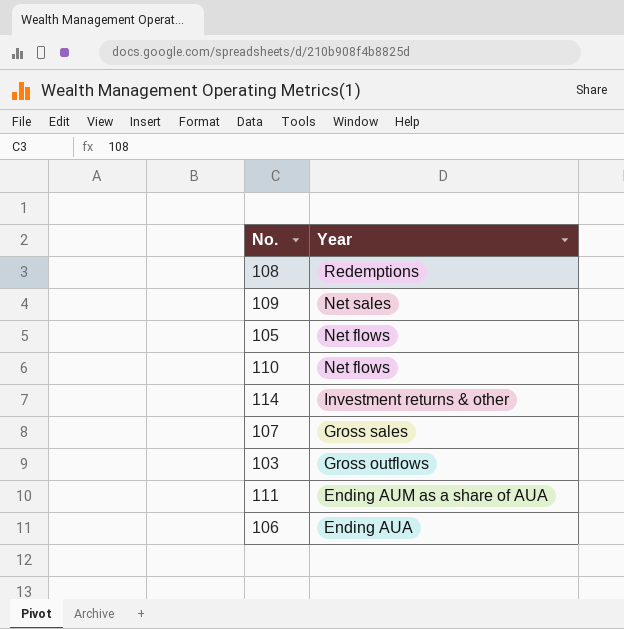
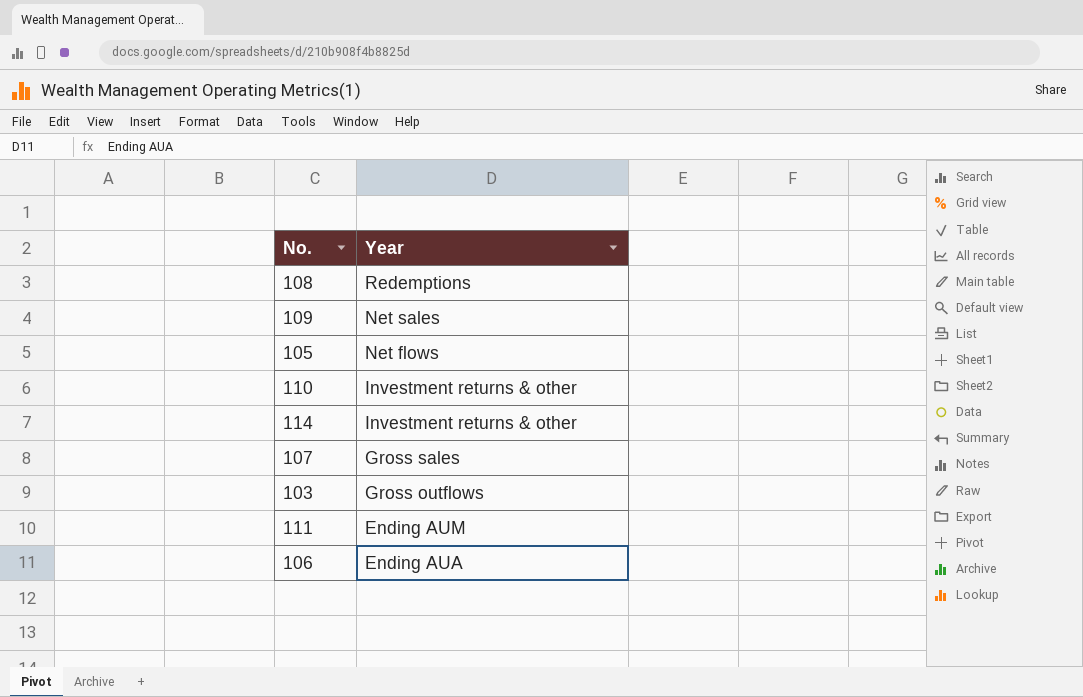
110 | Year: Net flows -> Investment returns & other
111 | Year: Ending AUM as a share of AUA -> Ending AUM

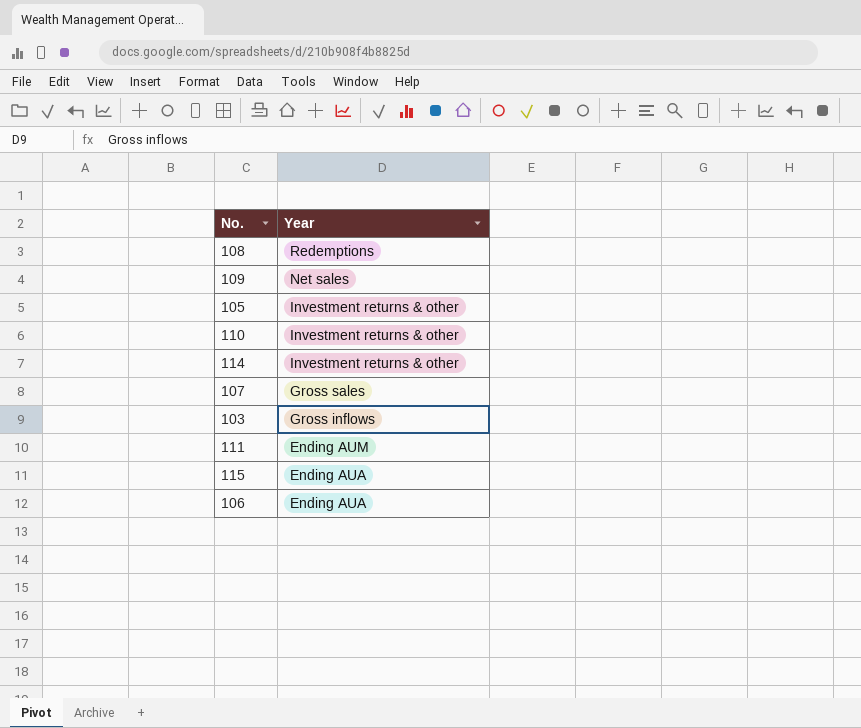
105 | Year: Net flows -> Investment returns & other
103 | Year: Gross outflows -> Gross inflows
row 115: none -> Ending AUA

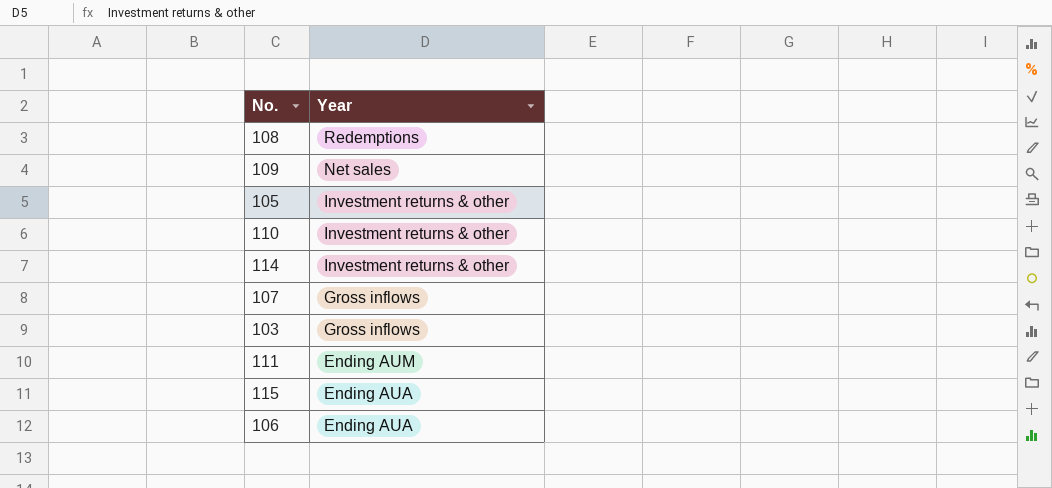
107 | Year: Gross sales -> Gross inflows

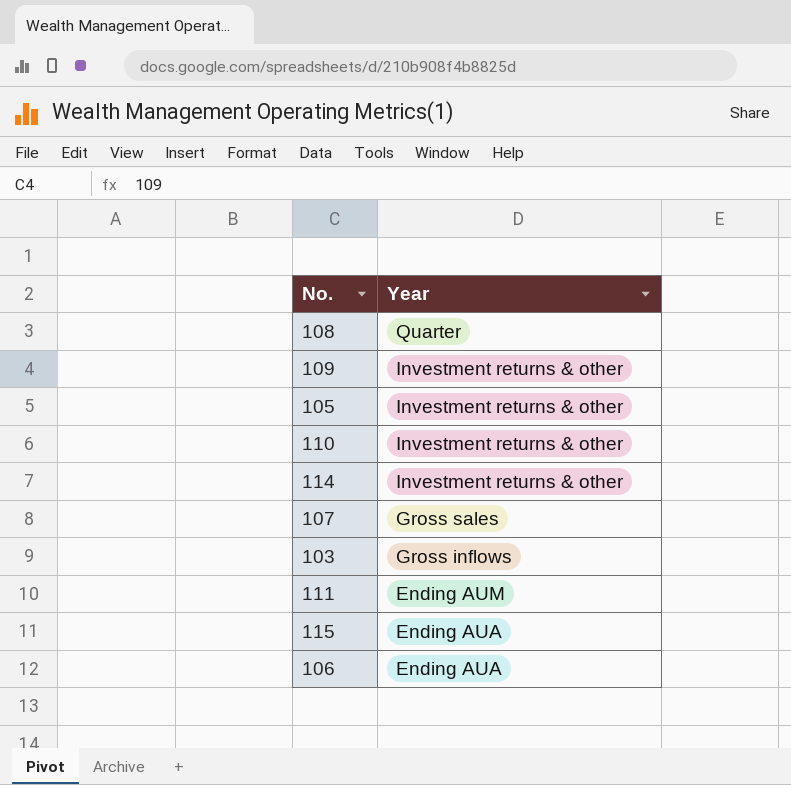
108 | Year: Redemptions -> Quarter
109 | Year: Net sales -> Investment returns & other
107 | Year: Gross inflows -> Gross sales

